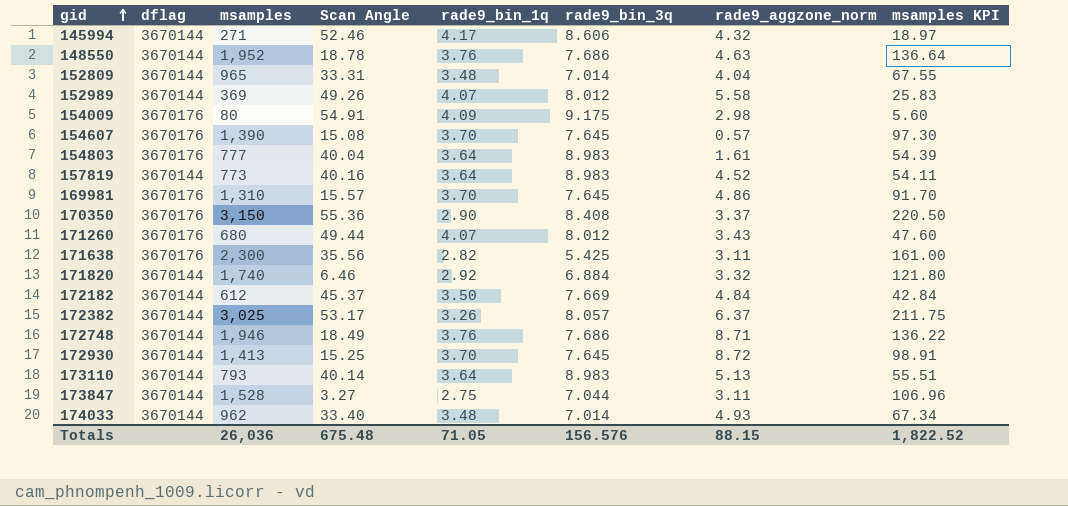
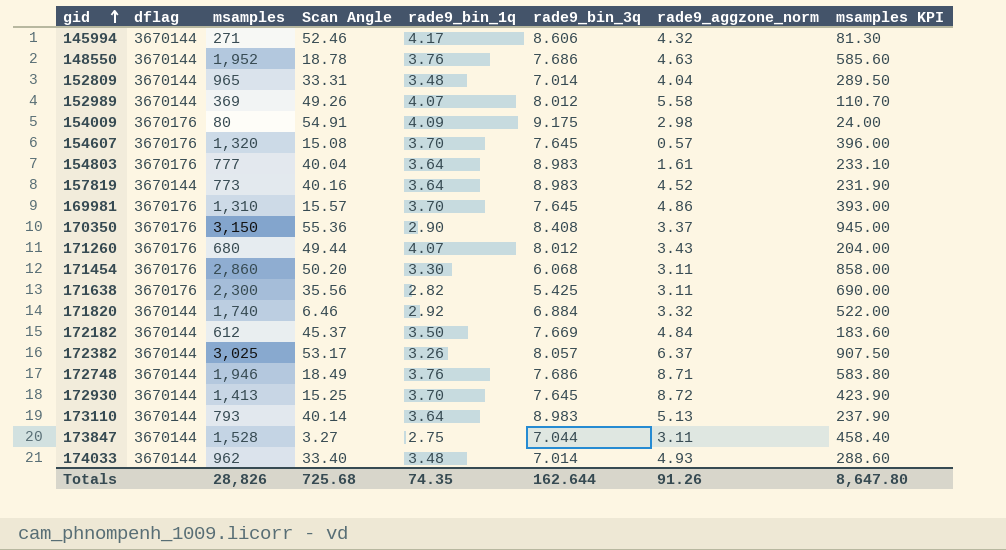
column msamples KPI | formula: [msamples] * 0.07 -> [msamples] * 0.3
154607 | msamples: 1,390 -> 1,320
row 171454: none -> 3670176 | 2,860 | 50.20 | 3.30 | 6.068 | 3.11 | 858.00
Totals | msamples: 26,036 -> 28,826
Totals | Scan Angle: 675.48 -> 725.68
Totals | rade9_bin_1q: 71.05 -> 74.35
Totals | rade9_bin_3q: 156.576 -> 162.644
Totals | rade9_aggzone_norm: 88.15 -> 91.26
Totals | msamples KPI: 1,822.52 -> 8,647.80

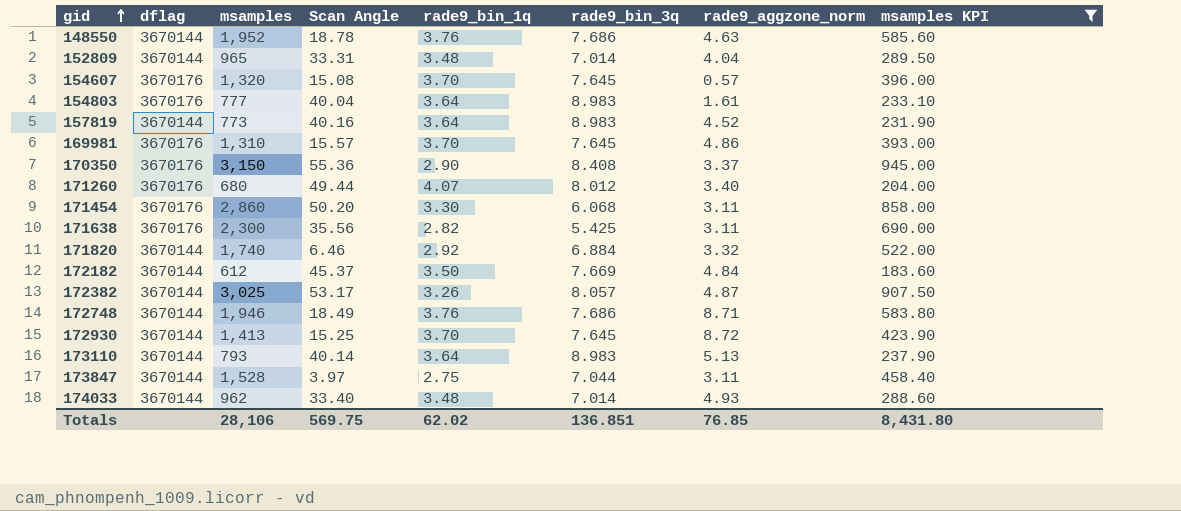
filter: none -> msamples KPI >= 183.60
171260 | rade9_aggzone_norm: 3.43 -> 3.40
172382 | rade9_aggzone_norm: 6.37 -> 4.87
173847 | Scan Angle: 3.27 -> 3.97
Totals | msamples: 28,826 -> 28,106
Totals | Scan Angle: 725.68 -> 569.75
Totals | rade9_bin_1q: 74.35 -> 62.02
Totals | rade9_bin_3q: 162.644 -> 136.851
Totals | rade9_aggzone_norm: 91.26 -> 76.85
Totals | msamples KPI: 8,647.80 -> 8,431.80

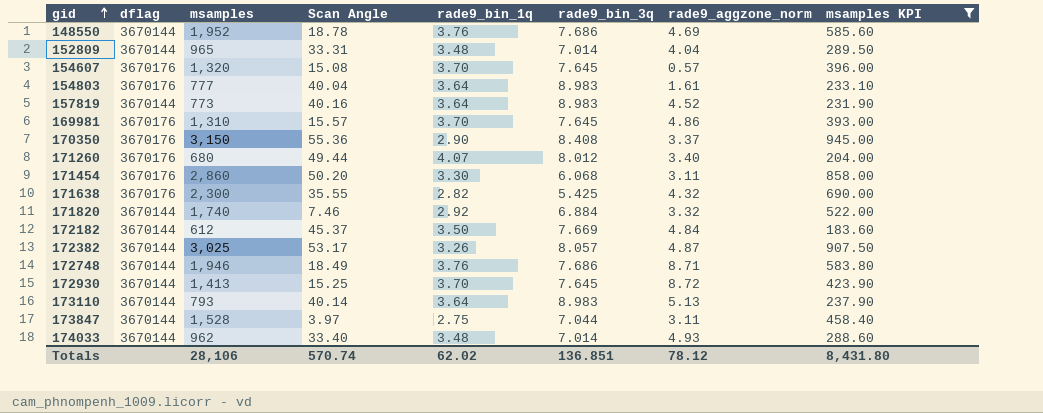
148550 | rade9_aggzone_norm: 4.63 -> 4.69
171638 | Scan Angle: 35.56 -> 35.55
171638 | rade9_aggzone_norm: 3.11 -> 4.32
171820 | Scan Angle: 6.46 -> 7.46
Totals | Scan Angle: 569.75 -> 570.74
Totals | rade9_aggzone_norm: 76.85 -> 78.12

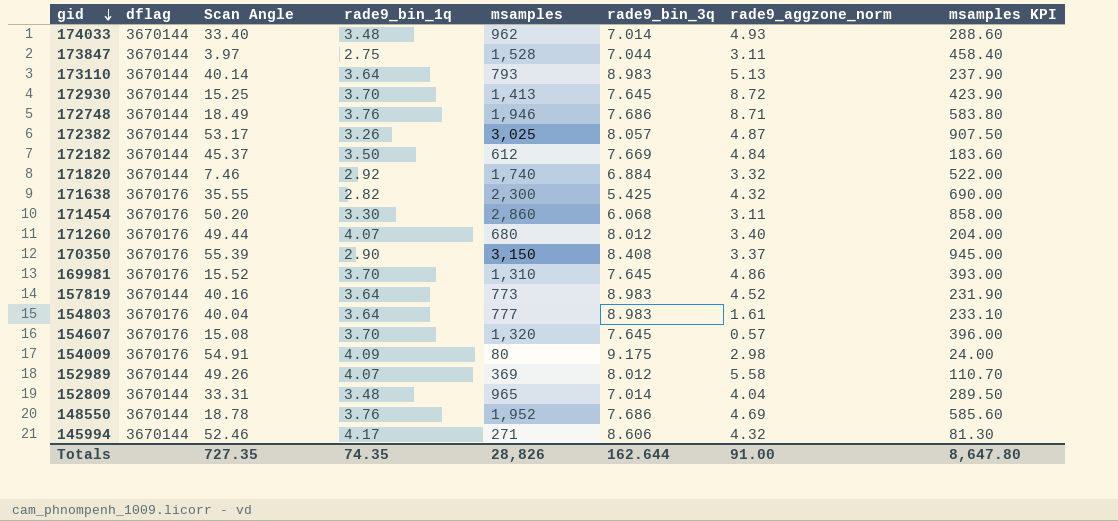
filter: msamples KPI >= 183.60 -> none
row order: gid ascending -> gid descending
column msamples | position: 3 -> 5
170350 | Scan Angle: 55.36 -> 55.39
169981 | Scan Angle: 15.57 -> 15.52
Totals | Scan Angle: 570.74 -> 727.35
Totals | rade9_bin_1q: 62.02 -> 74.35
Totals | msamples: 28,106 -> 28,826
Totals | rade9_bin_3q: 136.851 -> 162.644
Totals | rade9_aggzone_norm: 78.12 -> 91.00
Totals | msamples KPI: 8,431.80 -> 8,647.80

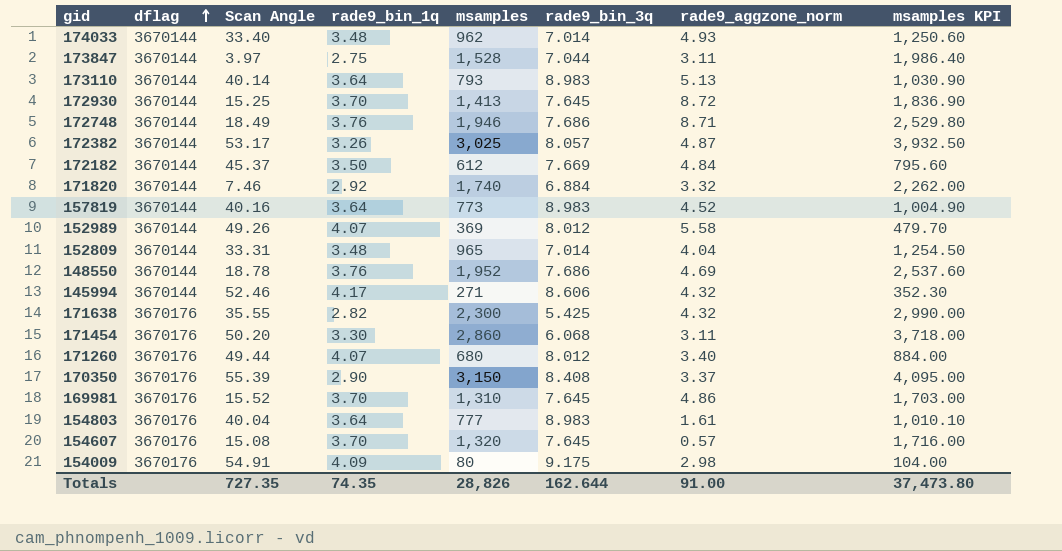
row order: gid descending -> dflag ascending
column msamples KPI | formula: [msamples] * 0.3 -> [msamples] * 1.3
Totals | msamples KPI: 8,647.80 -> 37,473.80

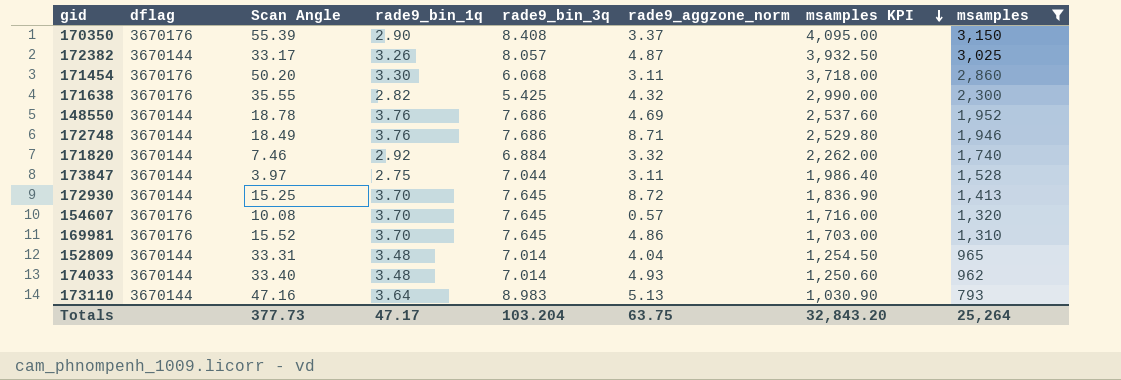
filter: none -> msamples >= 793
row order: dflag ascending -> msamples KPI descending
column msamples | position: 5 -> 8
172382 | Scan Angle: 53.17 -> 33.17
154607 | Scan Angle: 15.08 -> 10.08
173110 | Scan Angle: 40.14 -> 47.16
Totals | Scan Angle: 727.35 -> 377.73
Totals | rade9_bin_1q: 74.35 -> 47.17
Totals | rade9_bin_3q: 162.644 -> 103.204
Totals | rade9_aggzone_norm: 91.00 -> 63.75
Totals | msamples KPI: 37,473.80 -> 32,843.20
Totals | msamples: 28,826 -> 25,264

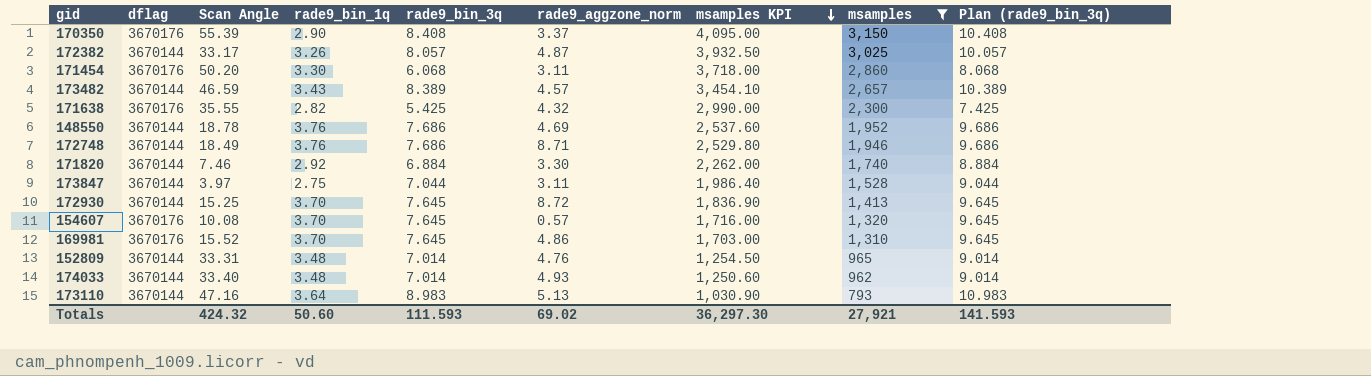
column Plan (rade9_bin_3q) | formula: none -> [rade9_bin_3q] + 2
row 173482: none -> 3670144 | 46.59 | 3.43 | 8.389 | 4.57 | 3,454.10 | 2,657 | 10.389
171820 | rade9_aggzone_norm: 3.32 -> 3.30
152809 | rade9_aggzone_norm: 4.04 -> 4.76
Totals | Scan Angle: 377.73 -> 424.32
Totals | rade9_bin_1q: 47.17 -> 50.60
Totals | rade9_bin_3q: 103.204 -> 111.593
Totals | rade9_aggzone_norm: 63.75 -> 69.02
Totals | msamples KPI: 32,843.20 -> 36,297.30
Totals | msamples: 25,264 -> 27,921

